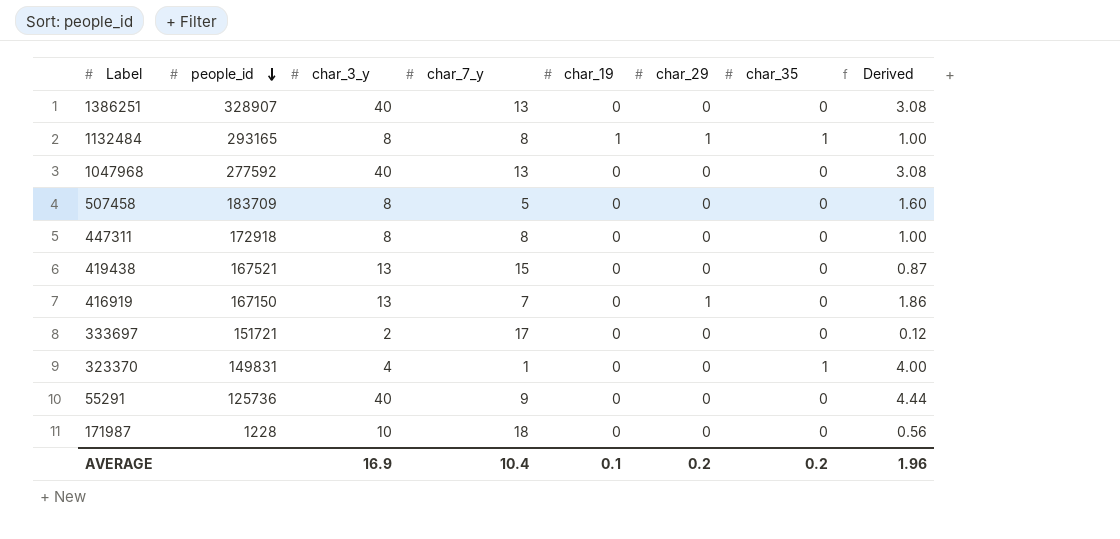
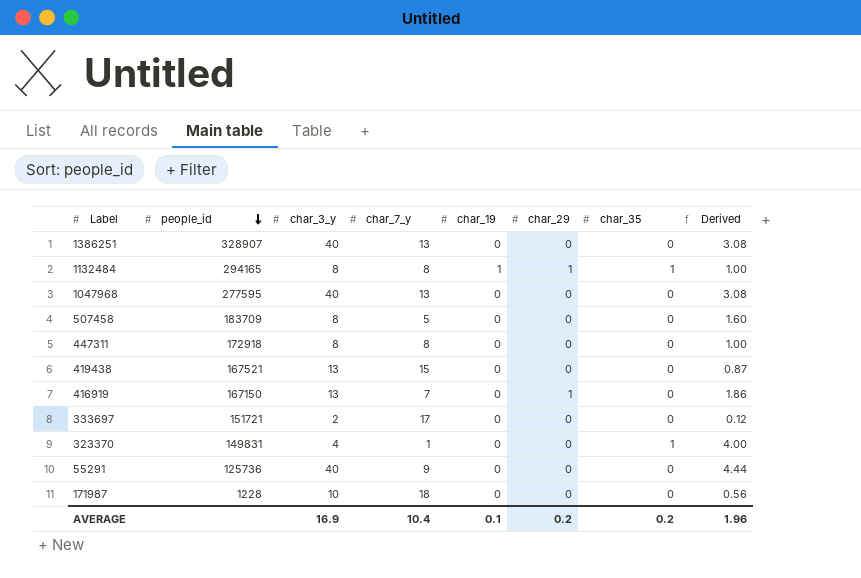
1132484 | people_id: 293165 -> 294165
1047968 | people_id: 277592 -> 277595

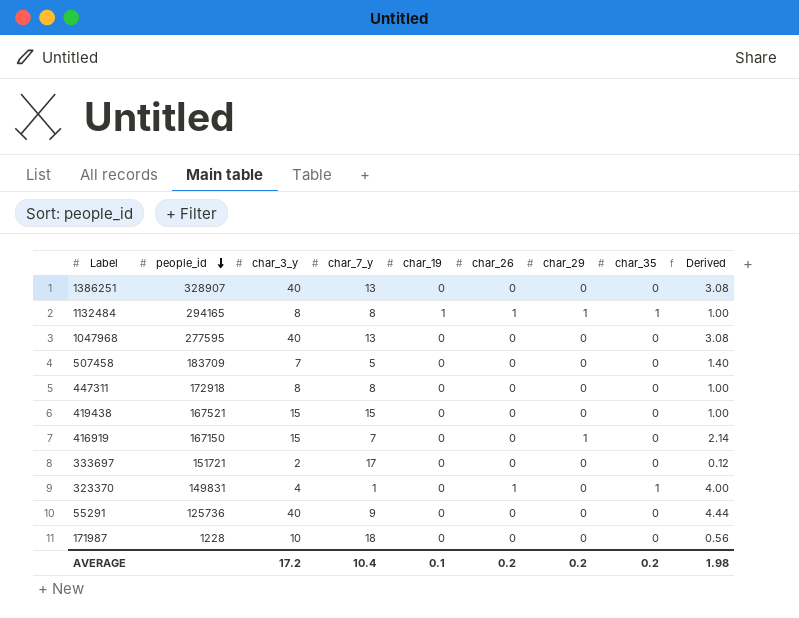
column char_26 | position: none -> 6
507458 | char_3_y: 8 -> 7
507458 | Derived: 1.60 -> 1.40
419438 | char_3_y: 13 -> 15
419438 | Derived: 0.87 -> 1.00
416919 | char_3_y: 13 -> 15
416919 | Derived: 1.86 -> 2.14
AVERAGE | char_3_y: 16.9 -> 17.2
AVERAGE | Derived: 1.96 -> 1.98

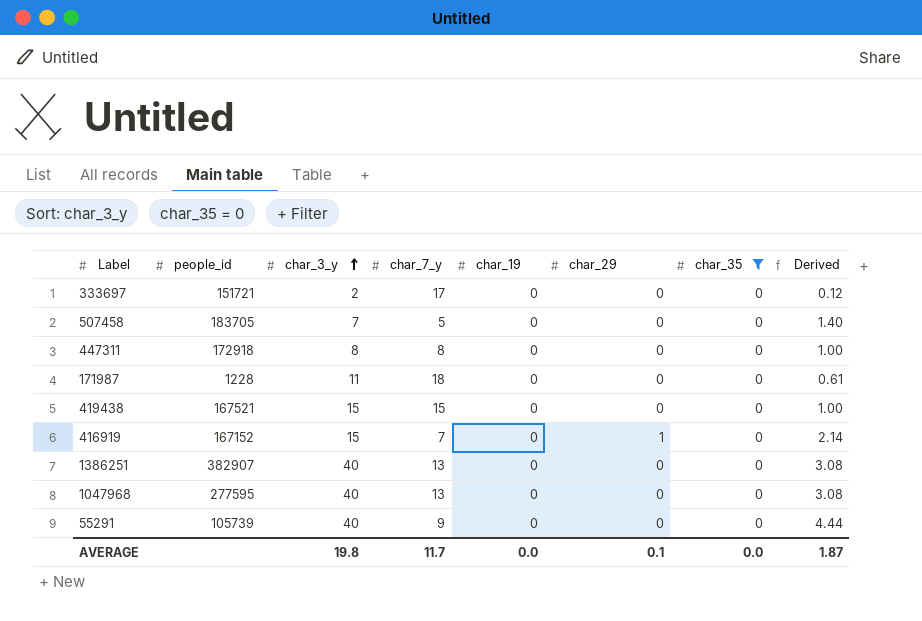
filter: none -> char_35 = 0
row order: people_id descending -> char_3_y ascending
column char_26 | position: 6 -> none
507458 | people_id: 183709 -> 183705
171987 | char_3_y: 10 -> 11
171987 | Derived: 0.56 -> 0.61
416919 | people_id: 167150 -> 167152
1386251 | people_id: 328907 -> 382907
55291 | people_id: 125736 -> 105739
AVERAGE | char_3_y: 17.2 -> 19.8
AVERAGE | char_7_y: 10.4 -> 11.7
AVERAGE | char_19: 0.1 -> 0.0
AVERAGE | char_29: 0.2 -> 0.1
AVERAGE | char_35: 0.2 -> 0.0
AVERAGE | Derived: 1.98 -> 1.87

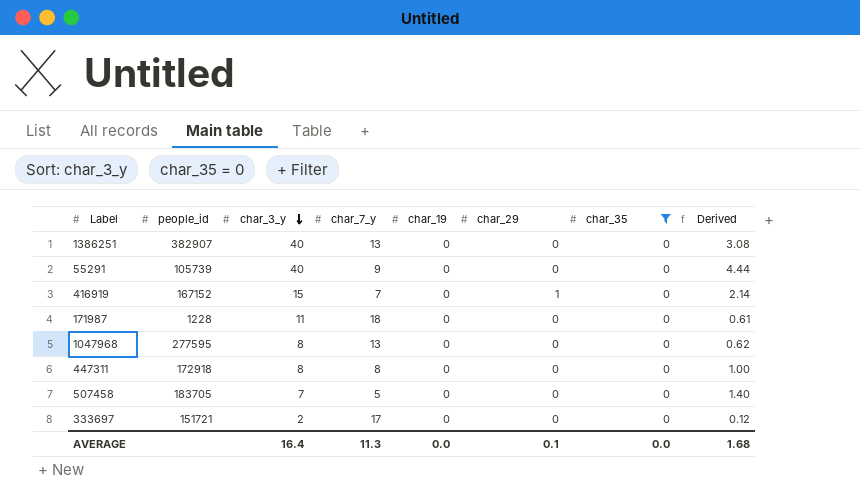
row order: char_3_y ascending -> char_3_y descending
row 419438: 167521 | 15 | 15 | 0 | 0 | 0 | 1.00 -> none
1047968 | char_3_y: 40 -> 8
1047968 | Derived: 3.08 -> 0.62
AVERAGE | char_3_y: 19.8 -> 16.4
AVERAGE | char_7_y: 11.7 -> 11.3
AVERAGE | Derived: 1.87 -> 1.68

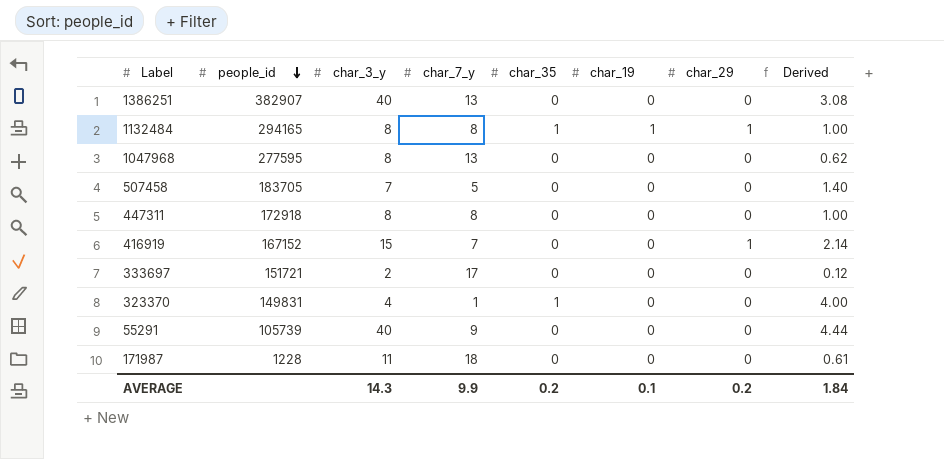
filter: char_35 = 0 -> none
row order: char_3_y descending -> people_id descending
column char_35 | position: 7 -> 5
AVERAGE | char_3_y: 16.4 -> 14.3
AVERAGE | char_7_y: 11.3 -> 9.9
AVERAGE | char_35: 0.0 -> 0.2
AVERAGE | char_19: 0.0 -> 0.1
AVERAGE | char_29: 0.1 -> 0.2
AVERAGE | Derived: 1.68 -> 1.84

